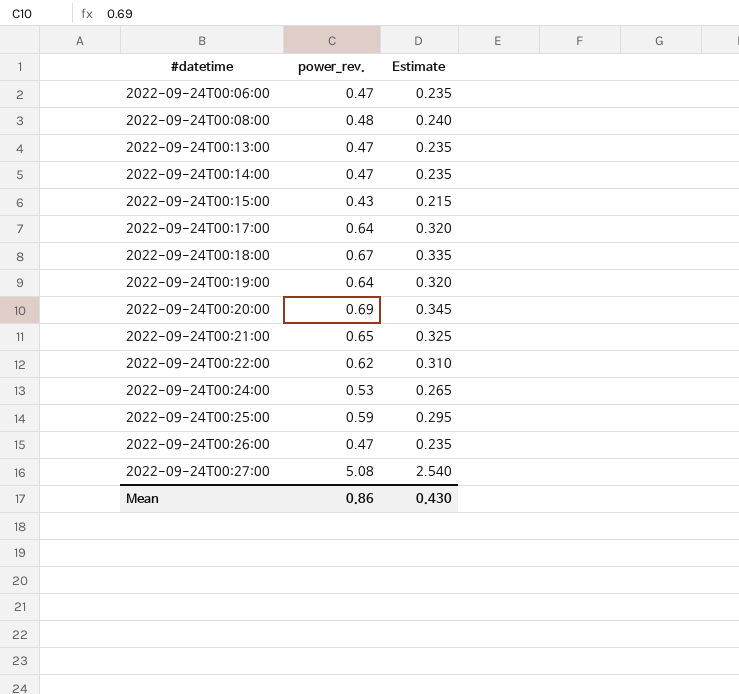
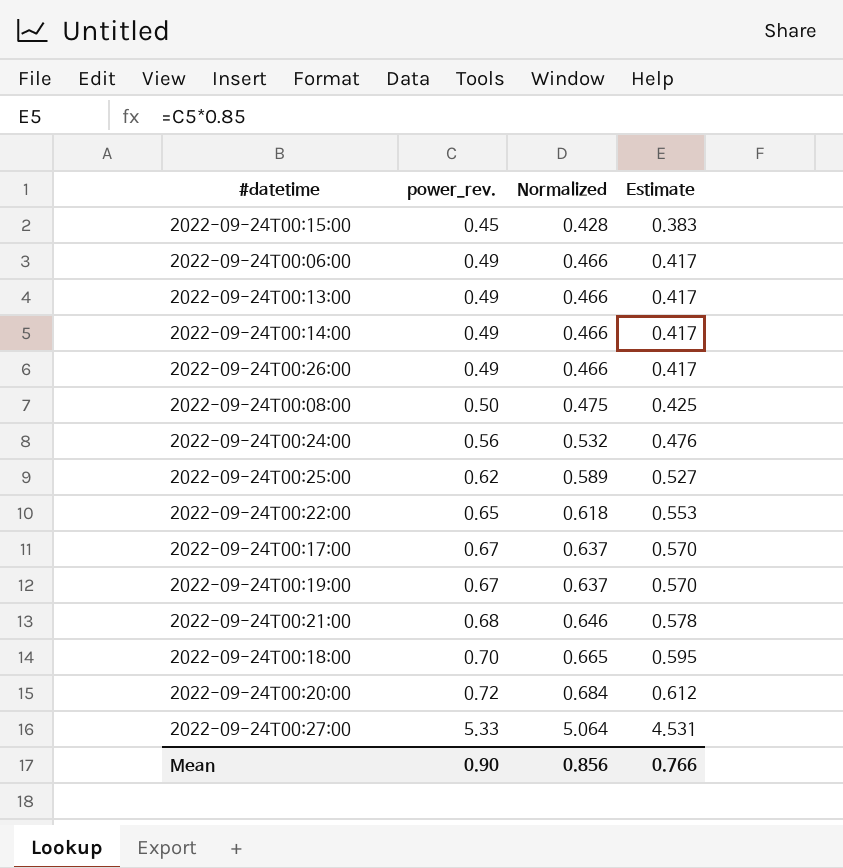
row order: #datetime ascending -> power_rev. ascending
column Normalized | formula: none -> [power_rev.] * 0.95
column Estimate | formula: [power_rev.] * 0.5 -> [power_rev.] * 0.85
2022-09-24T00:15:00 | power_rev.: 0.43 -> 0.45
2022-09-24T00:06:00 | power_rev.: 0.47 -> 0.49
2022-09-24T00:13:00 | power_rev.: 0.47 -> 0.49
2022-09-24T00:14:00 | power_rev.: 0.47 -> 0.49
2022-09-24T00:26:00 | power_rev.: 0.47 -> 0.49
2022-09-24T00:08:00 | power_rev.: 0.48 -> 0.50
2022-09-24T00:24:00 | power_rev.: 0.53 -> 0.56
2022-09-24T00:25:00 | power_rev.: 0.59 -> 0.62
2022-09-24T00:22:00 | power_rev.: 0.62 -> 0.65
2022-09-24T00:17:00 | power_rev.: 0.64 -> 0.67
2022-09-24T00:19:00 | power_rev.: 0.64 -> 0.67
2022-09-24T00:21:00 | power_rev.: 0.65 -> 0.68
2022-09-24T00:18:00 | power_rev.: 0.67 -> 0.70
2022-09-24T00:20:00 | power_rev.: 0.69 -> 0.72
2022-09-24T00:27:00 | power_rev.: 5.08 -> 5.33
Mean | power_rev.: 0.86 -> 0.90
Mean | Estimate: 0.430 -> 0.766

